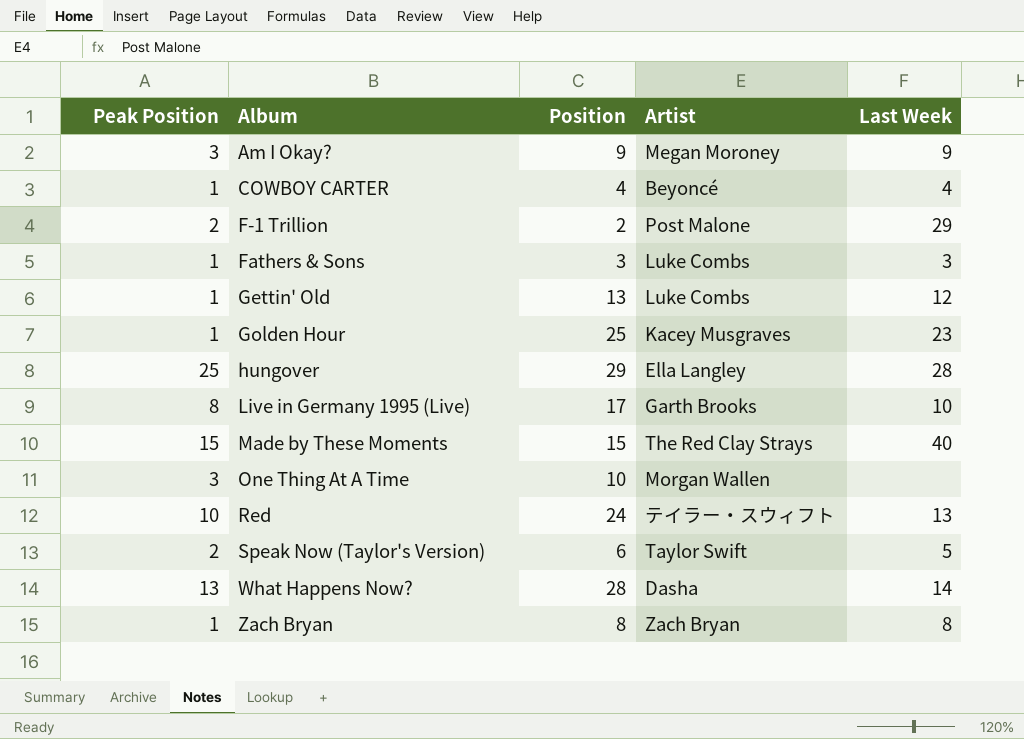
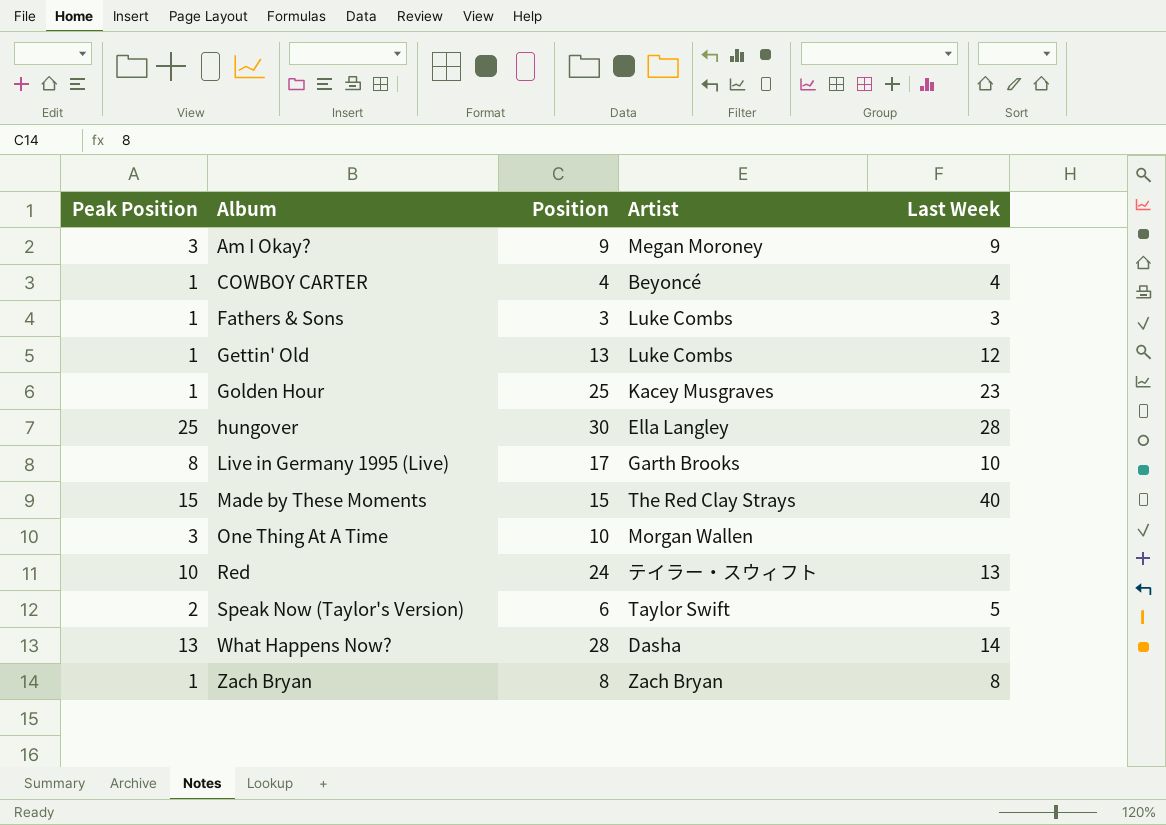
row F-1 Trillion: 2 | 2 | Post Malone | 29 -> none
hungover | Position: 29 -> 30

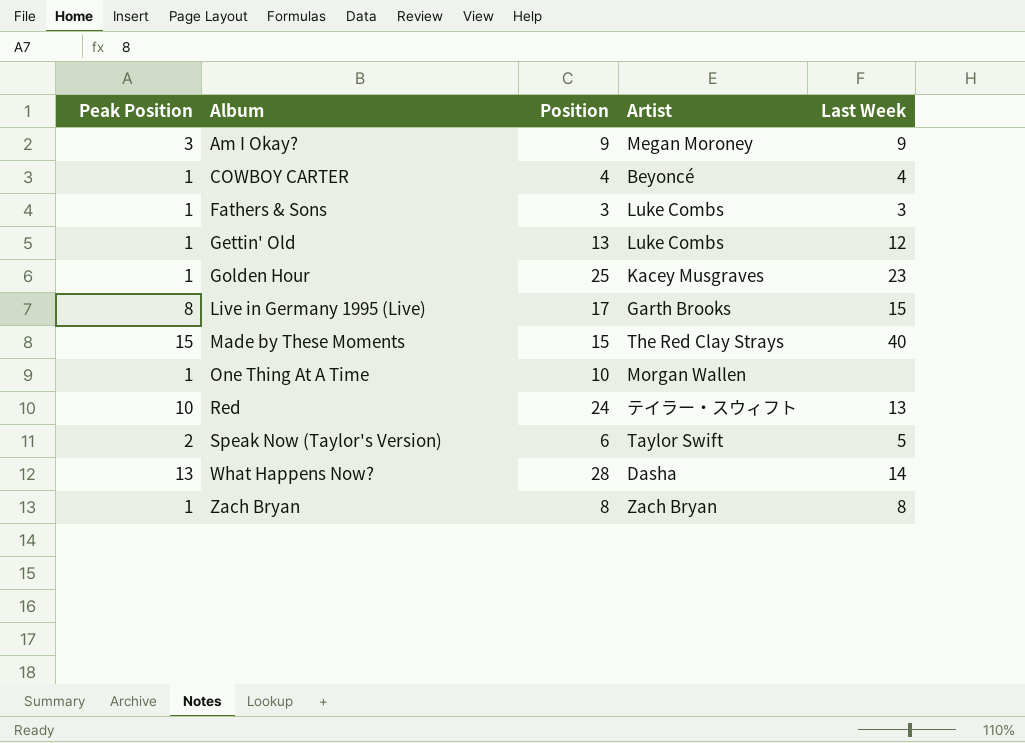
row hungover: 25 | 30 | Ella Langley | 28 -> none
Live in Germany 1995 (Live) | Last Week: 10 -> 15
One Thing At A Time | Peak Position: 3 -> 1

